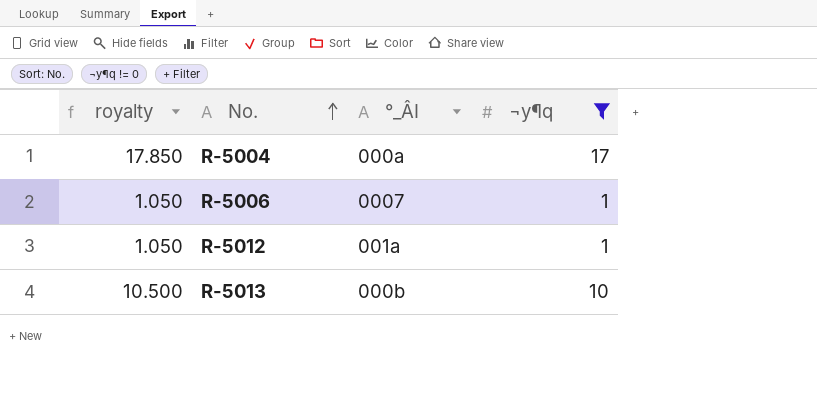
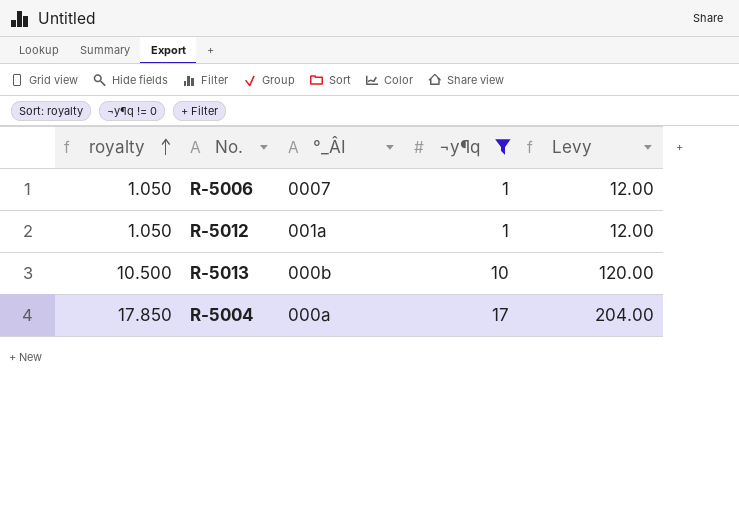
row order: No. ascending -> royalty ascending
column Levy | formula: none -> [¬y¶q] * 12

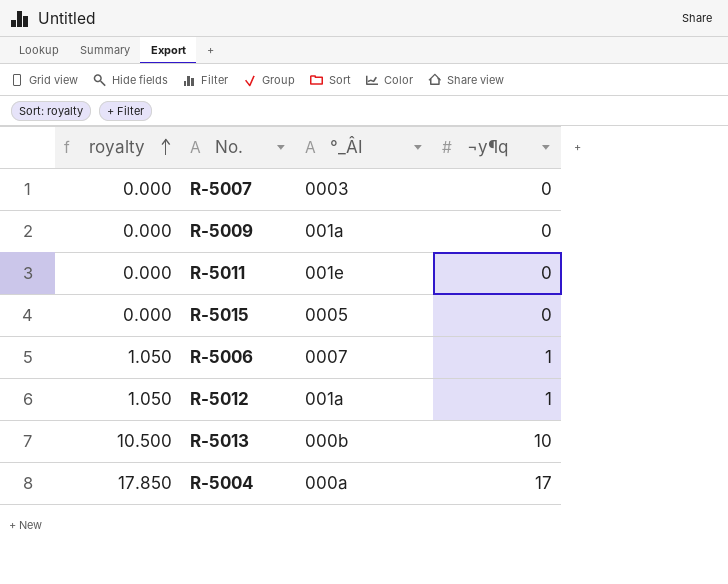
filter: ¬y¶q != 0 -> none
column Levy | formula: [¬y¶q] * 12 -> none

